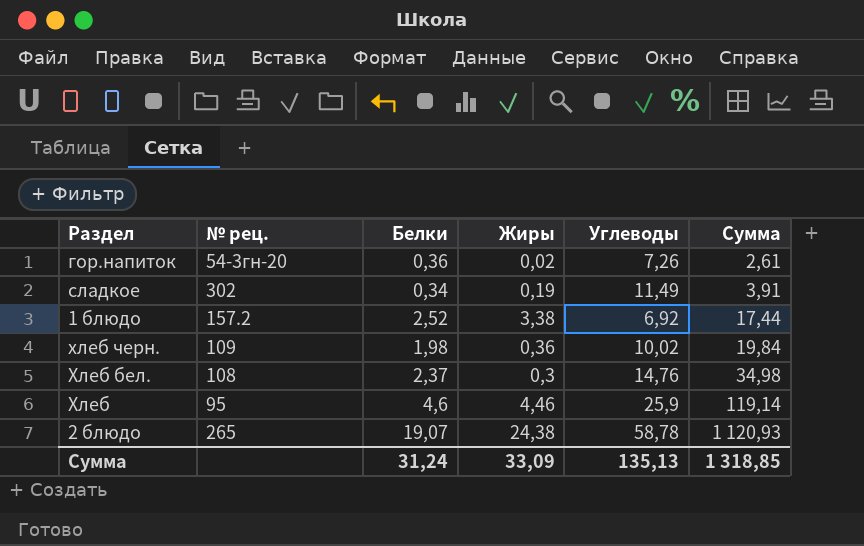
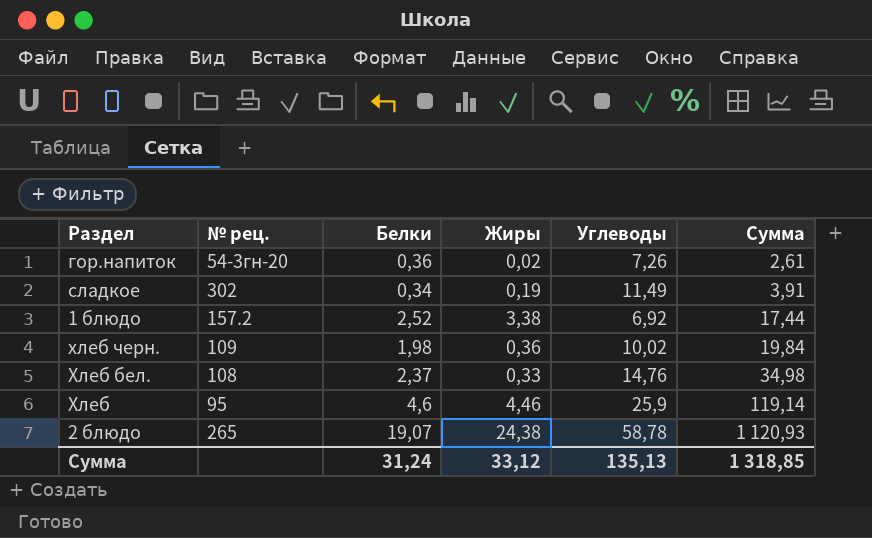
Хлеб бел. | Жиры: 0,3 -> 0,33
Сумма | Жиры: 33,09 -> 33,12

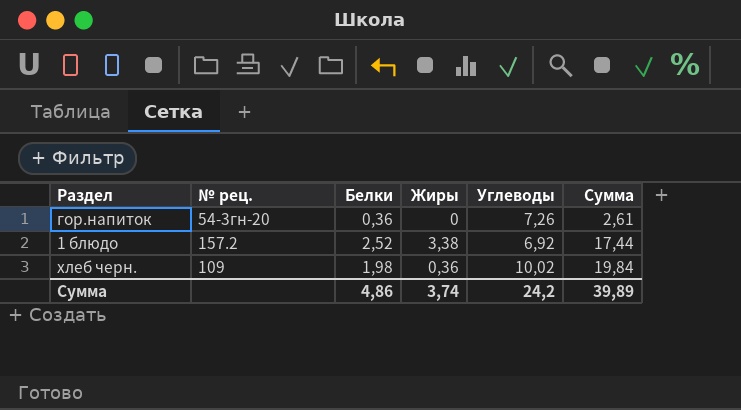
row сладкое: 302 | 0,34 | 0,19 | 11,49 | 3,91 -> none
row Хлеб бел.: 108 | 2,37 | 0,33 | 14,76 | 34,98 -> none
row Хлеб: 95 | 4,6 | 4,46 | 25,9 | 119,14 -> none
row 2 блюдо: 265 | 19,07 | 24,38 | 58,78 | 1 120,93 -> none
гор.напиток | Жиры: 0,02 -> 0
Сумма | Белки: 31,24 -> 4,86
Сумма | Жиры: 33,12 -> 3,74
Сумма | Углеводы: 135,13 -> 24,2
Сумма | Сумма: 1 318,85 -> 39,89

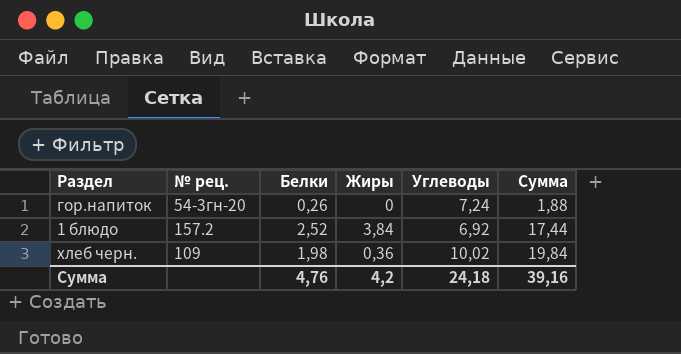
гор.напиток | Белки: 0,36 -> 0,26
гор.напиток | Углеводы: 7,26 -> 7,24
гор.напиток | Сумма: 2,61 -> 1,88
1 блюдо | Жиры: 3,38 -> 3,84
Сумма | Белки: 4,86 -> 4,76
Сумма | Жиры: 3,74 -> 4,2
Сумма | Углеводы: 24,2 -> 24,18
Сумма | Сумма: 39,89 -> 39,16

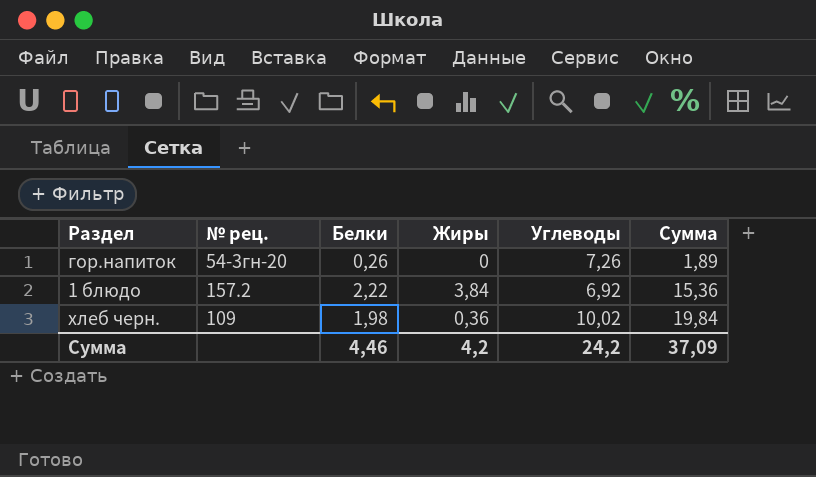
гор.напиток | Углеводы: 7,24 -> 7,26
гор.напиток | Сумма: 1,88 -> 1,89
1 блюдо | Белки: 2,52 -> 2,22
1 блюдо | Сумма: 17,44 -> 15,36
Сумма | Белки: 4,76 -> 4,46
Сумма | Углеводы: 24,18 -> 24,2
Сумма | Сумма: 39,16 -> 37,09

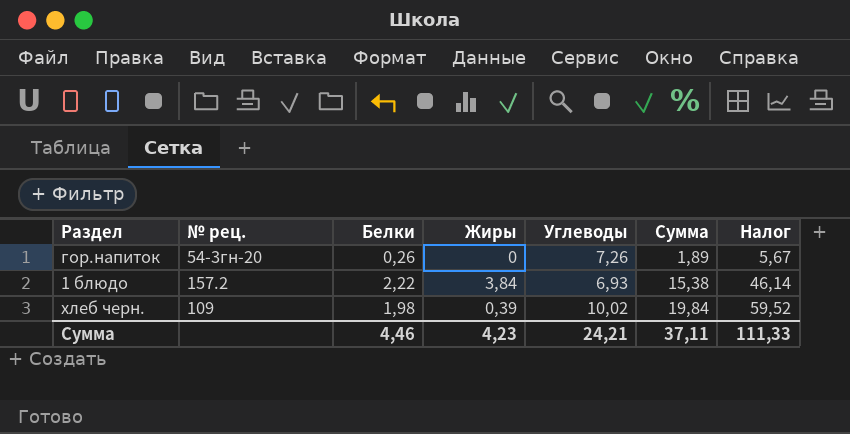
column Налог | formula: none -> [Сумма] * 3
1 блюдо | Углеводы: 6,92 -> 6,93
1 блюдо | Сумма: 15,36 -> 15,38
хлеб черн. | Жиры: 0,36 -> 0,39
Сумма | Жиры: 4,2 -> 4,23
Сумма | Углеводы: 24,2 -> 24,21
Сумма | Сумма: 37,09 -> 37,11

